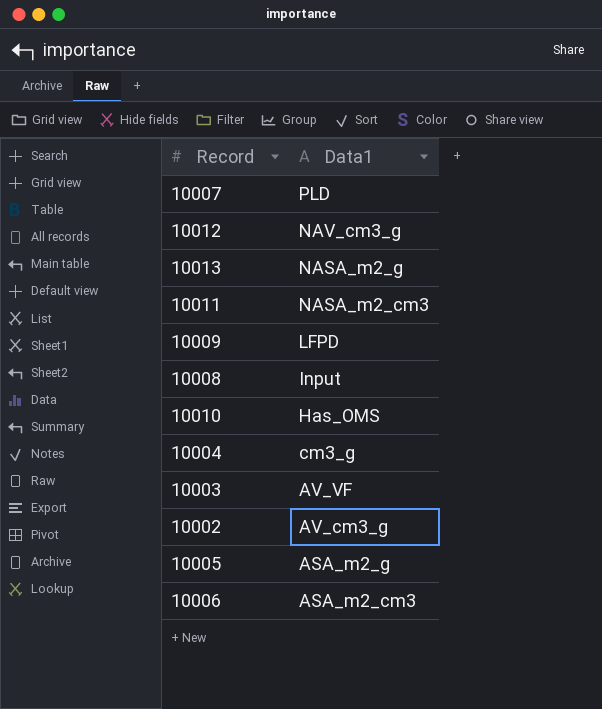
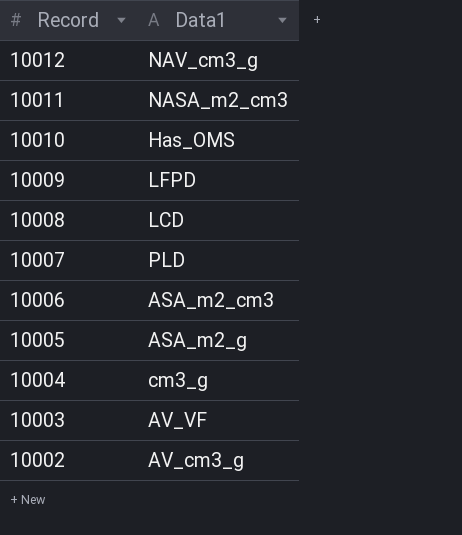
row order: Data1 descending -> Record descending
row 10013: NASA_m2_g -> none
10008 | Data1: Input -> LCD

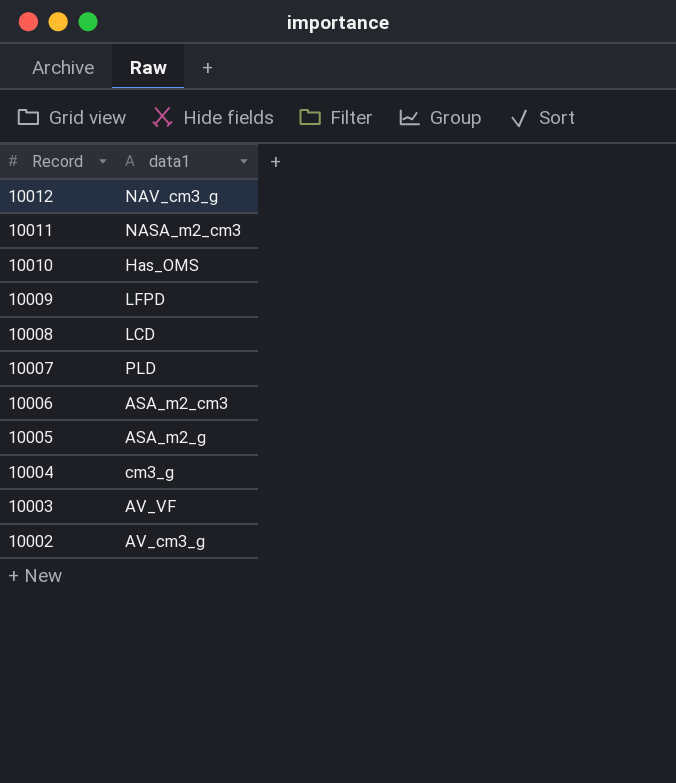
column name: Data1 -> data1

